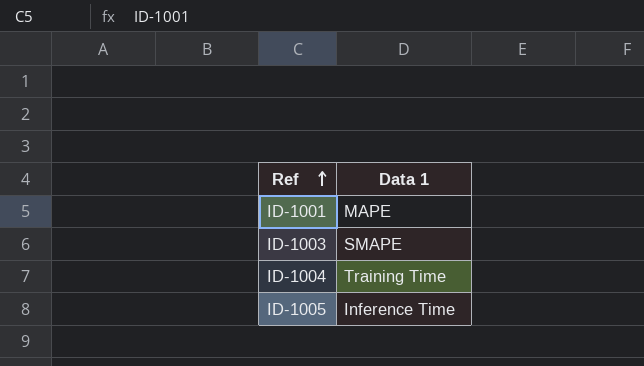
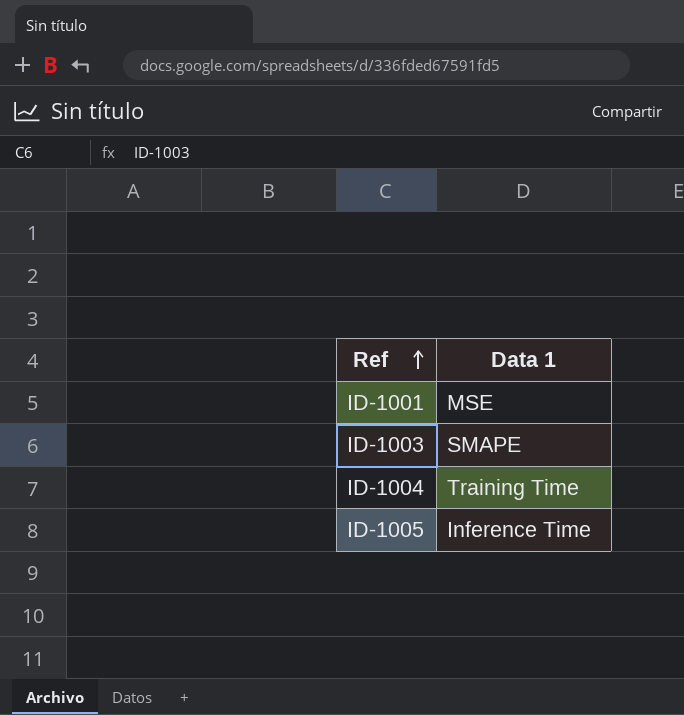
ID-1001 | Data 1: MAPE -> MSE

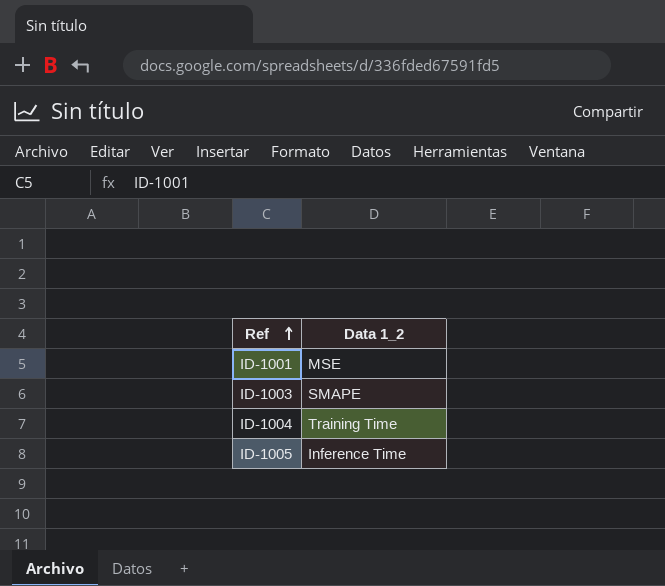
column name: Data 1 -> Data 1_2

